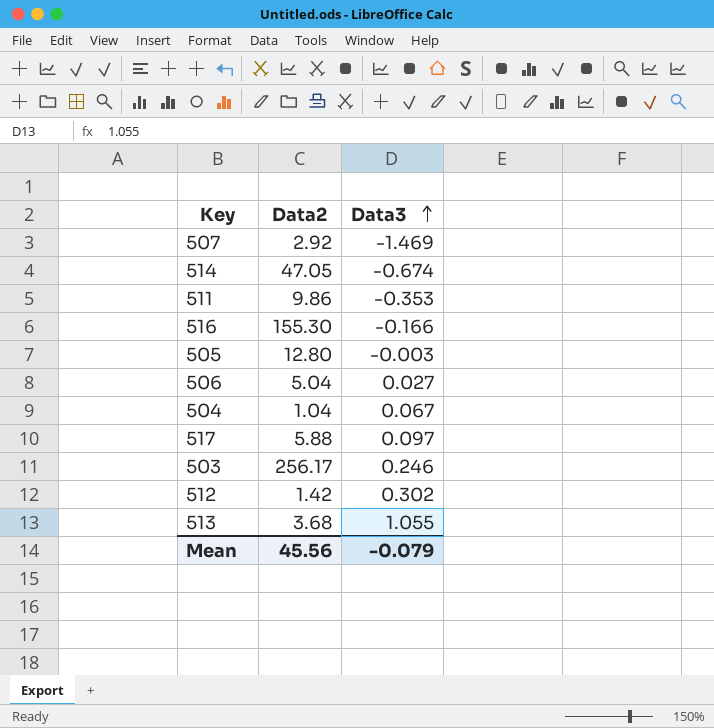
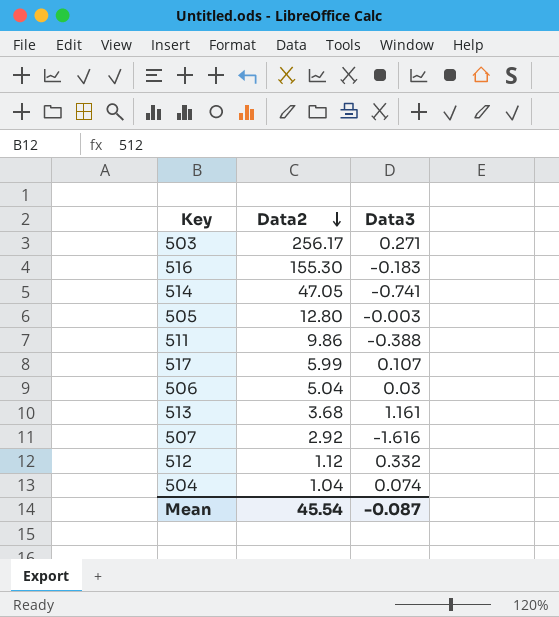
row order: Data3 ascending -> Data2 descending
503 | Data3: 0.246 -> 0.271
516 | Data3: -0.166 -> -0.183
514 | Data3: -0.674 -> -0.741
511 | Data3: -0.353 -> -0.388
517 | Data2: 5.88 -> 5.99
517 | Data3: 0.097 -> 0.107
506 | Data3: 0.027 -> 0.03
513 | Data3: 1.055 -> 1.161
507 | Data3: -1.469 -> -1.616
512 | Data2: 1.42 -> 1.12
512 | Data3: 0.302 -> 0.332
504 | Data3: 0.067 -> 0.074
Mean | Data2: 45.56 -> 45.54
Mean | Data3: -0.079 -> -0.087

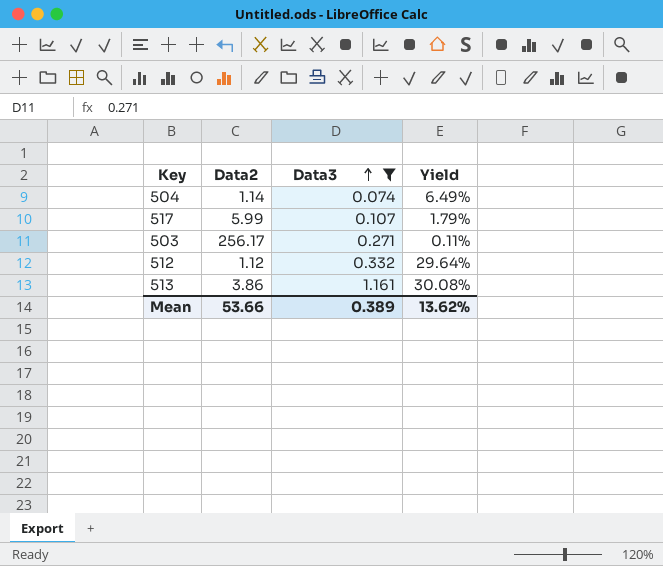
filter: none -> Data3 >= 0.074
row order: Data2 descending -> Data3 ascending
column Yield | formula: none -> [Data3] / [Data2]
504 | Data2: 1.04 -> 1.14
513 | Data2: 3.68 -> 3.86
Mean | Data2: 45.54 -> 53.66
Mean | Data3: -0.087 -> 0.389

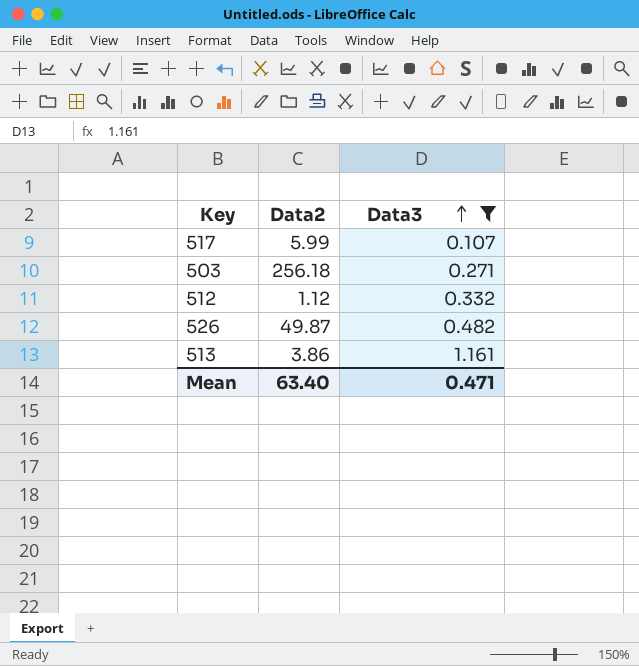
column Yield | formula: [Data3] / [Data2] -> none
row 504: 1.14 | 0.074 | 6.49% -> none
503 | Data2: 256.17 -> 256.18
row 526: none -> 49.87 | 0.482
Mean | Data2: 53.66 -> 63.40
Mean | Data3: 0.389 -> 0.471

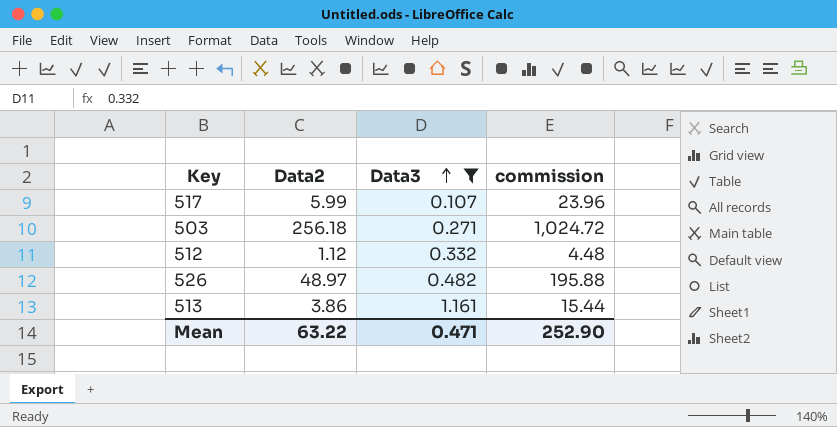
column commission | formula: none -> [Data2] * 4
526 | Data2: 49.87 -> 48.97
Mean | Data2: 63.40 -> 63.22

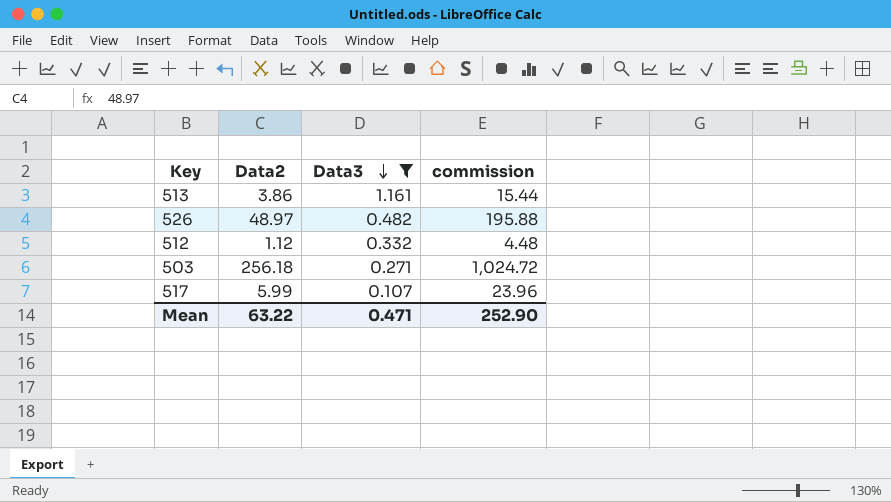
row order: Data3 ascending -> Data3 descending

